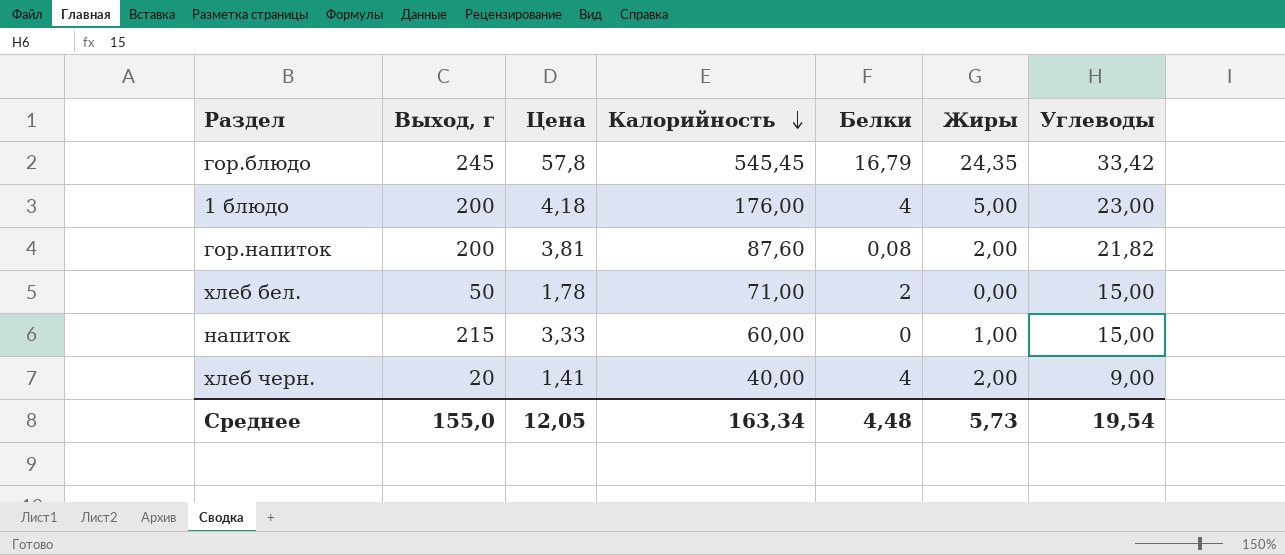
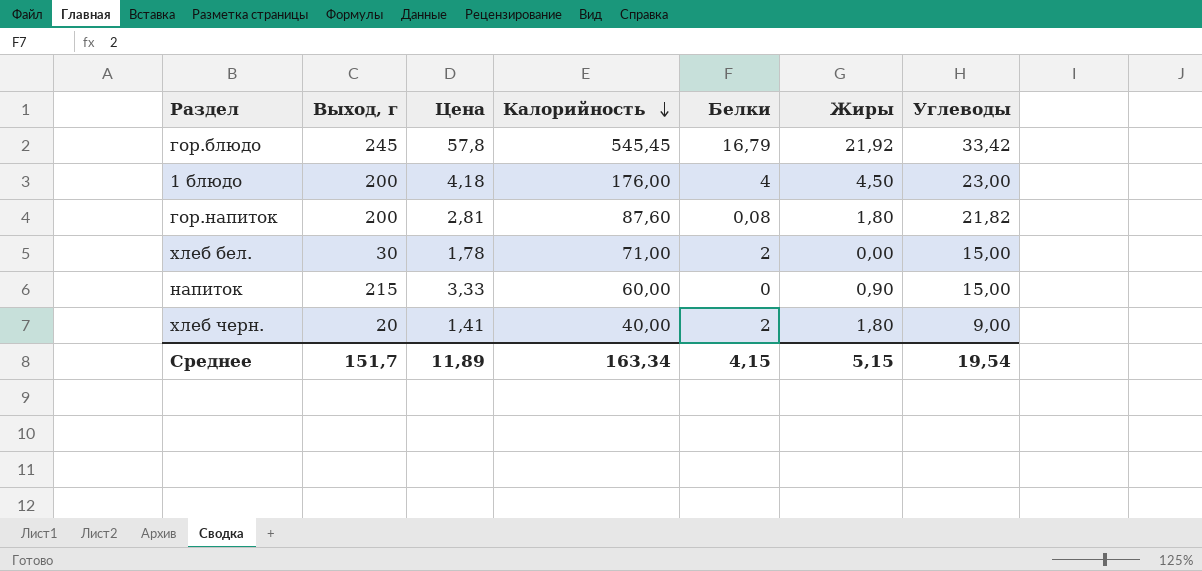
гор.блюдо | Жиры: 24,35 -> 21,92
1 блюдо | Жиры: 5,00 -> 4,50
гор.напиток | Цена: 3,81 -> 2,81
гор.напиток | Жиры: 2,00 -> 1,80
хлеб бел. | Выход, г: 50 -> 30
напиток | Жиры: 1,00 -> 0,90
хлеб черн. | Белки: 4 -> 2
хлеб черн. | Жиры: 2,00 -> 1,80
Среднее | Выход, г: 155,0 -> 151,7
Среднее | Цена: 12,05 -> 11,89
Среднее | Белки: 4,48 -> 4,15
Среднее | Жиры: 5,73 -> 5,15

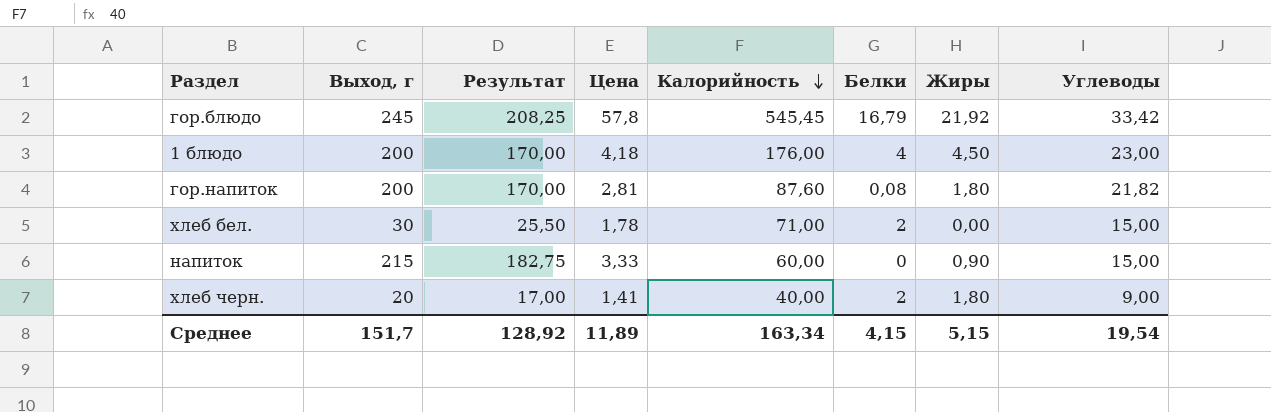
column Результат | formula: none -> [Выход, г] * 0,85

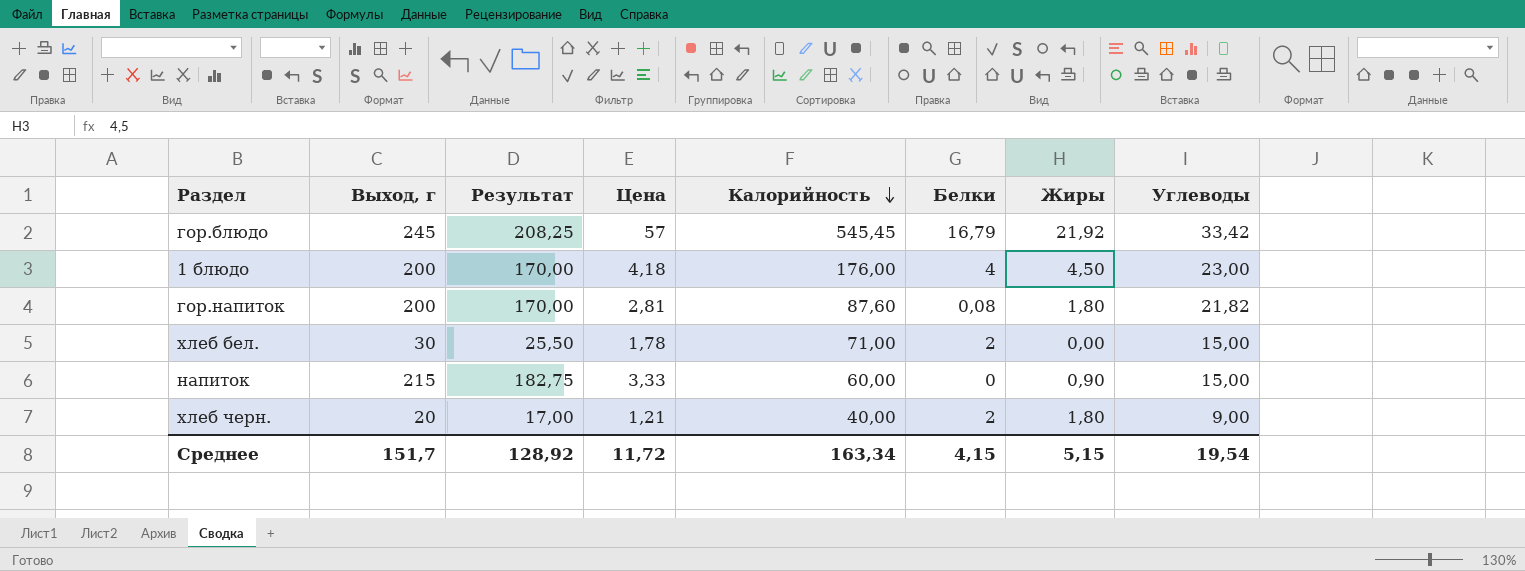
гор.блюдо | Цена: 57,8 -> 57
хлеб черн. | Цена: 1,41 -> 1,21
Среднее | Цена: 11,89 -> 11,72

